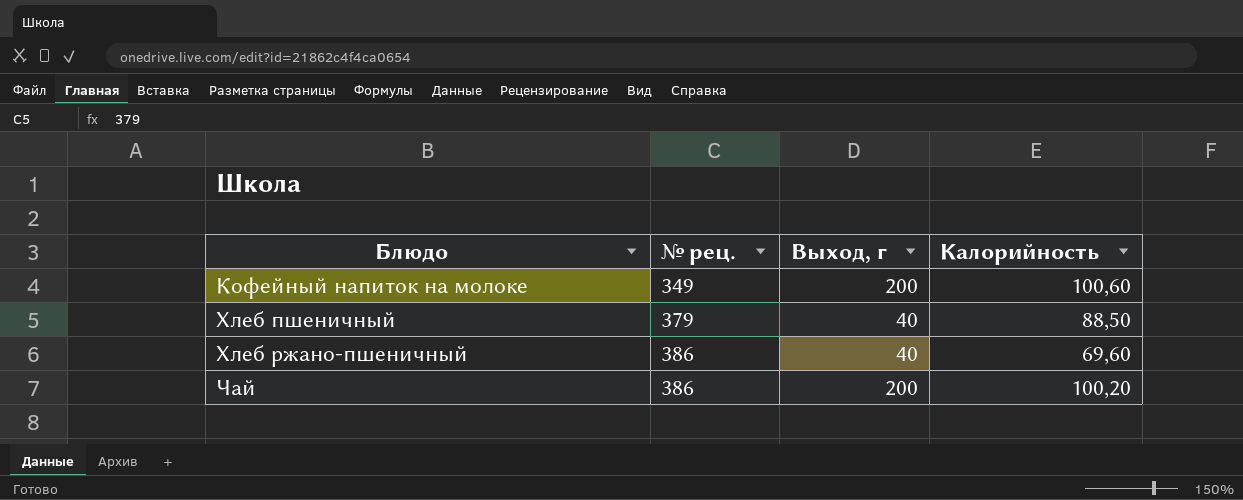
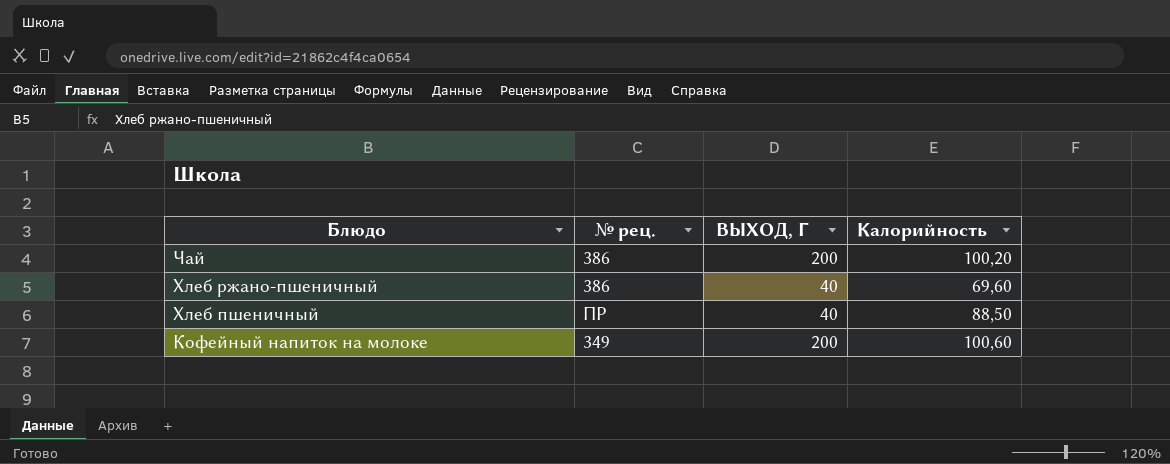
row order: Блюдо ascending -> Блюдо descending
column name: Выход, г -> ВЫХОД, Г
Хлеб пшеничный | № рец.: 379 -> ПР

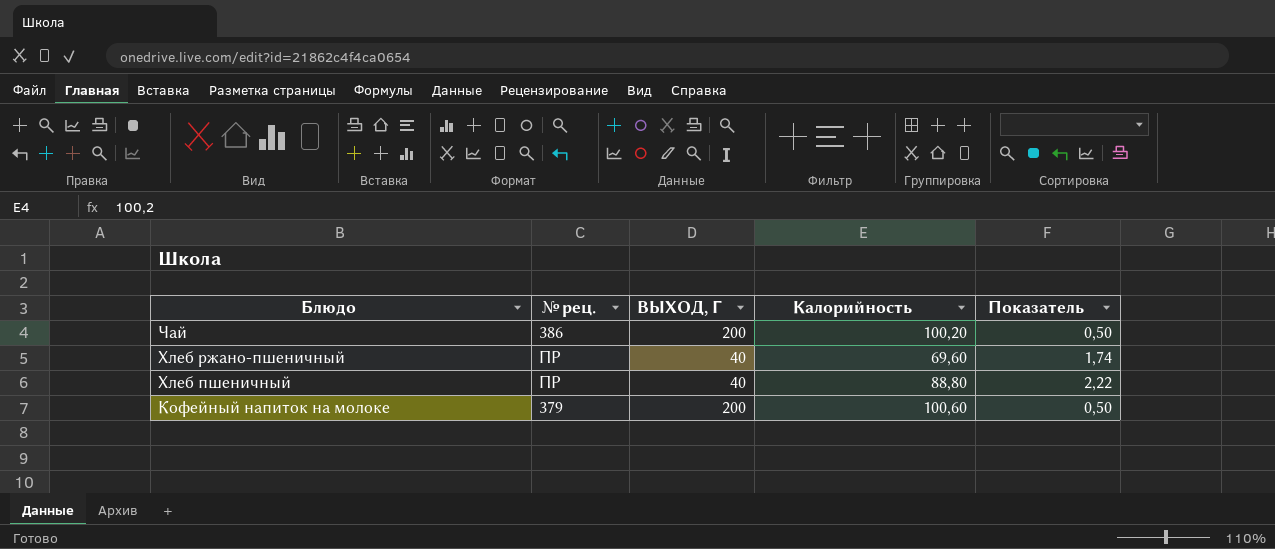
column Показатель | formula: none -> [Калорийность] / [ВЫХОД, Г]
Хлеб ржано-пшеничный | № рец.: 386 -> ПР
Хлеб пшеничный | Калорийность: 88,50 -> 88,80
Кофейный напиток на молоке | № рец.: 349 -> 379

